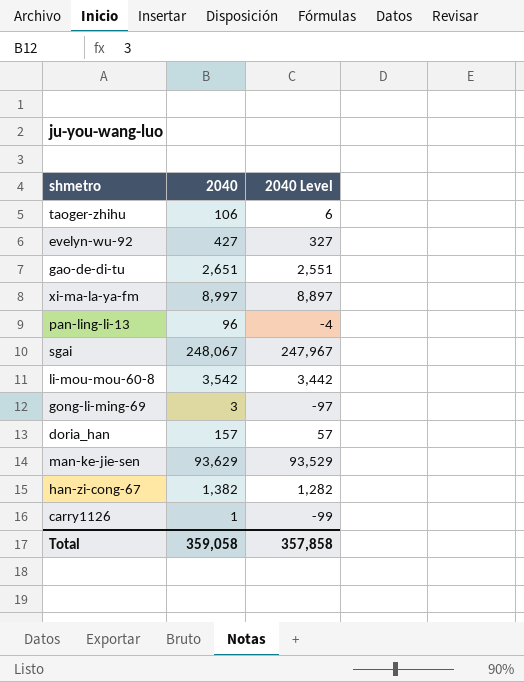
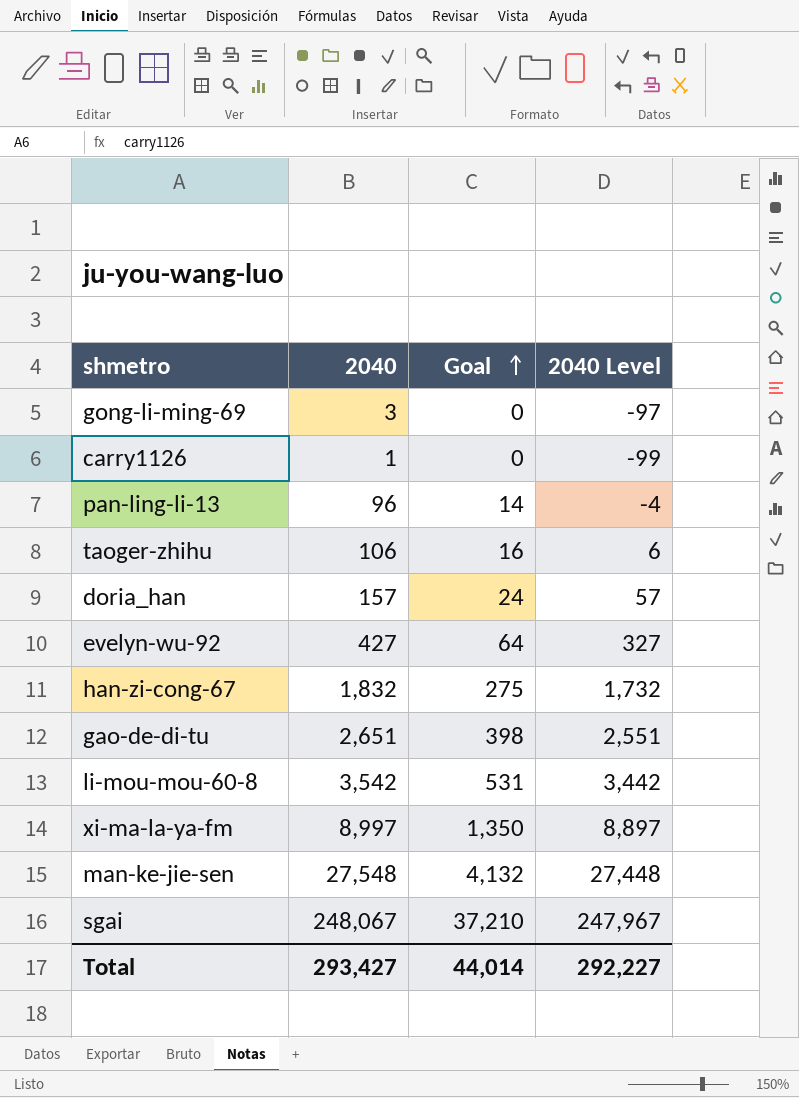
row order: none -> Goal ascending
column Goal | formula: none -> [2040] * 0.15
han-zi-cong-67 | 2040: 1,382 -> 1,832
han-zi-cong-67 | 2040 Level: 1,282 -> 1,732
man-ke-jie-sen | 2040: 93,629 -> 27,548
man-ke-jie-sen | 2040 Level: 93,529 -> 27,448
Total | 2040: 359,058 -> 293,427
Total | 2040 Level: 357,858 -> 292,227

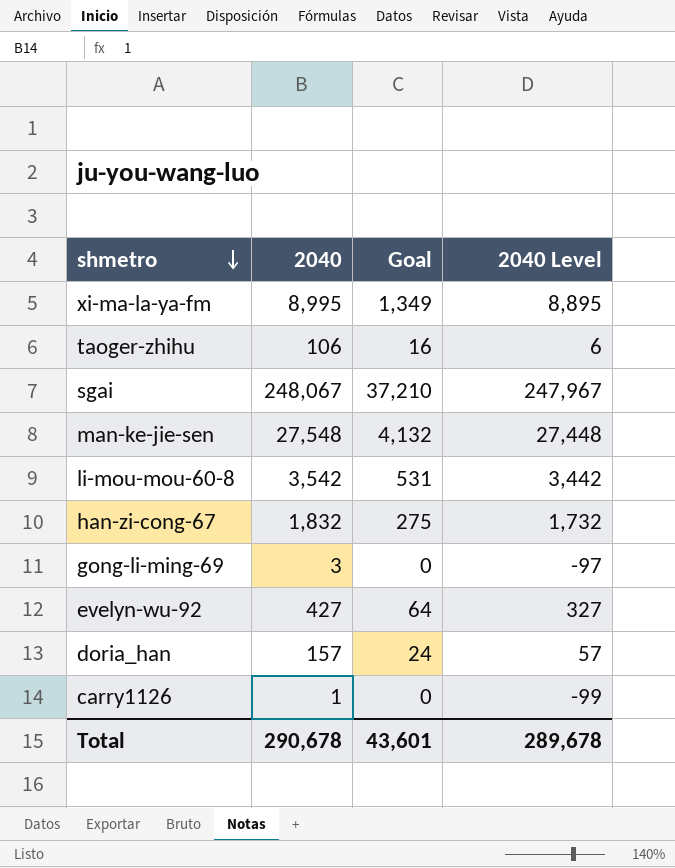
row order: Goal ascending -> shmetro descending
row pan-ling-li-13: 96 | 14 | -4 -> none
row gao-de-di-tu: 2,651 | 398 | 2,551 -> none
xi-ma-la-ya-fm | 2040: 8,997 -> 8,995
xi-ma-la-ya-fm | Goal: 1,350 -> 1,349
xi-ma-la-ya-fm | 2040 Level: 8,897 -> 8,895
Total | 2040: 293,427 -> 290,678
Total | Goal: 44,014 -> 43,601
Total | 2040 Level: 292,227 -> 289,678

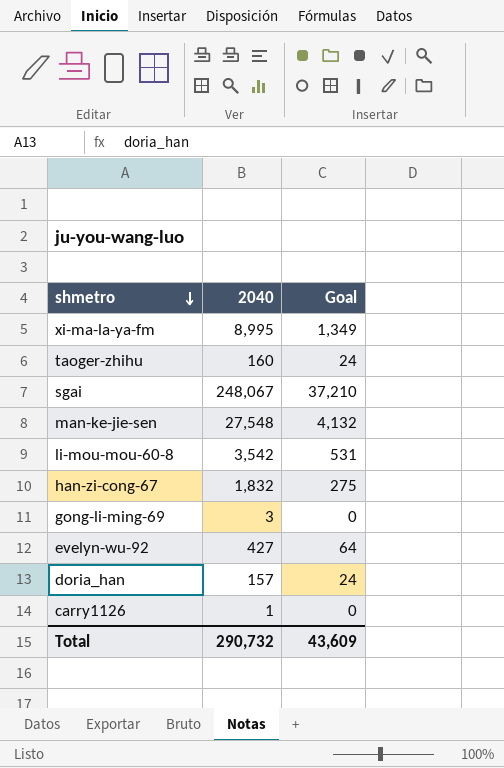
column 2040 Level | formula: [2040] - 100 -> none
taoger-zhihu | 2040: 106 -> 160
taoger-zhihu | Goal: 16 -> 24
Total | 2040: 290,678 -> 290,732
Total | Goal: 43,601 -> 43,609

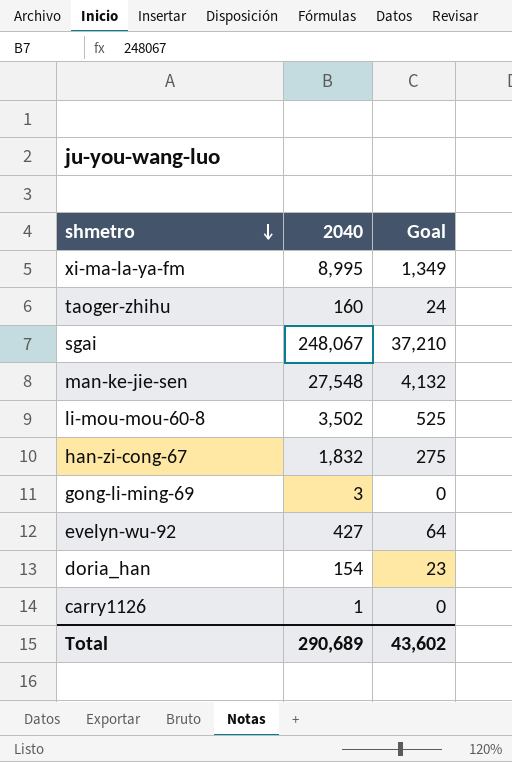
li-mou-mou-60-8 | 2040: 3,542 -> 3,502
li-mou-mou-60-8 | Goal: 531 -> 525
doria_han | 2040: 157 -> 154
doria_han | Goal: 24 -> 23
Total | 2040: 290,732 -> 290,689
Total | Goal: 43,609 -> 43,602

